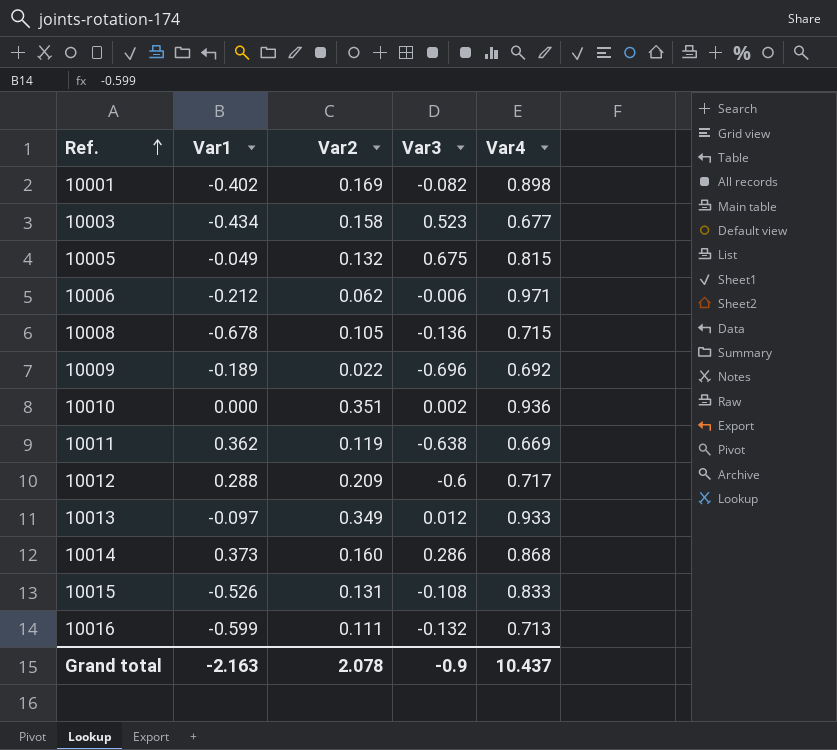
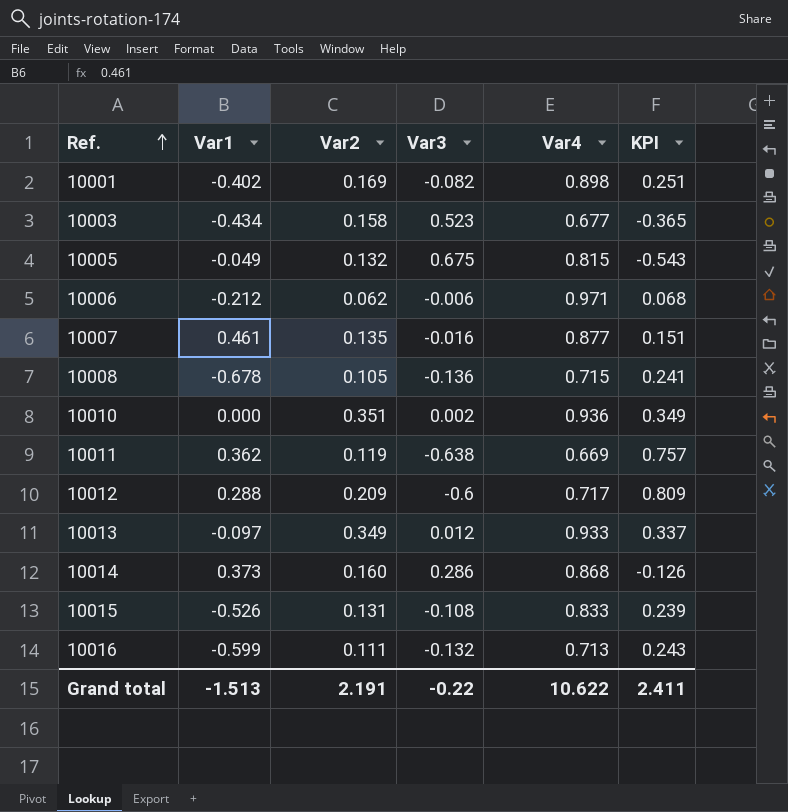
column KPI | formula: none -> [Var2] - [Var3]
row 10009: -0.189 | 0.022 | -0.696 | 0.692 -> none
row 10007: none -> 0.461 | 0.135 | -0.016 | 0.877 | 0.151
Grand total | Var1: -2.163 -> -1.513
Grand total | Var2: 2.078 -> 2.191
Grand total | Var3: -0.9 -> -0.22
Grand total | Var4: 10.437 -> 10.622

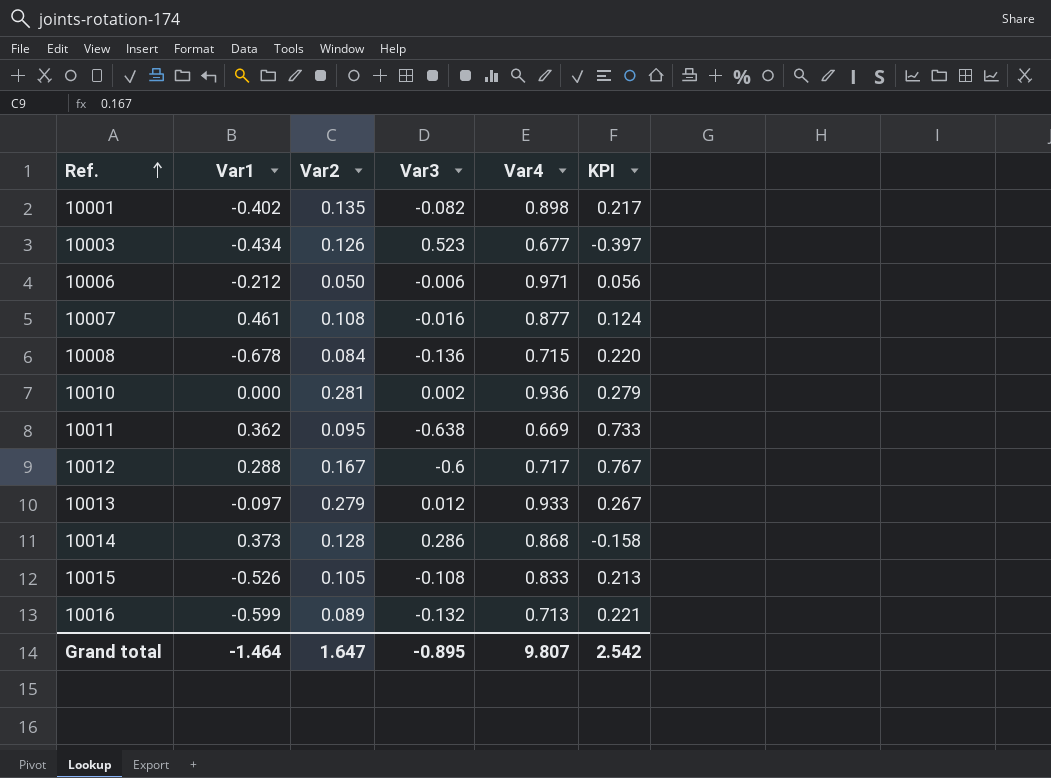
row 10005: -0.049 | 0.132 | 0.675 | 0.815 | -0.543 -> none
10001 | Var2: 0.169 -> 0.135
10001 | KPI: 0.251 -> 0.217
10003 | Var2: 0.158 -> 0.126
10003 | KPI: -0.365 -> -0.397
10006 | Var2: 0.062 -> 0.050
10006 | KPI: 0.068 -> 0.056
10007 | Var2: 0.135 -> 0.108
10007 | KPI: 0.151 -> 0.124
10008 | Var2: 0.105 -> 0.084
10008 | KPI: 0.241 -> 0.220
10010 | Var2: 0.351 -> 0.281
10010 | KPI: 0.349 -> 0.279
10011 | Var2: 0.119 -> 0.095
10011 | KPI: 0.757 -> 0.733
10012 | Var2: 0.209 -> 0.167
10012 | KPI: 0.809 -> 0.767
10013 | Var2: 0.349 -> 0.279
10013 | KPI: 0.337 -> 0.267
10014 | Var2: 0.160 -> 0.128
10014 | KPI: -0.126 -> -0.158
10015 | Var2: 0.131 -> 0.105
10015 | KPI: 0.239 -> 0.213
10016 | Var2: 0.111 -> 0.089
10016 | KPI: 0.243 -> 0.221
Grand total | Var1: -1.513 -> -1.464
Grand total | Var2: 2.191 -> 1.647
Grand total | Var3: -0.22 -> -0.895
Grand total | Var4: 10.622 -> 9.807
Grand total | KPI: 2.411 -> 2.542

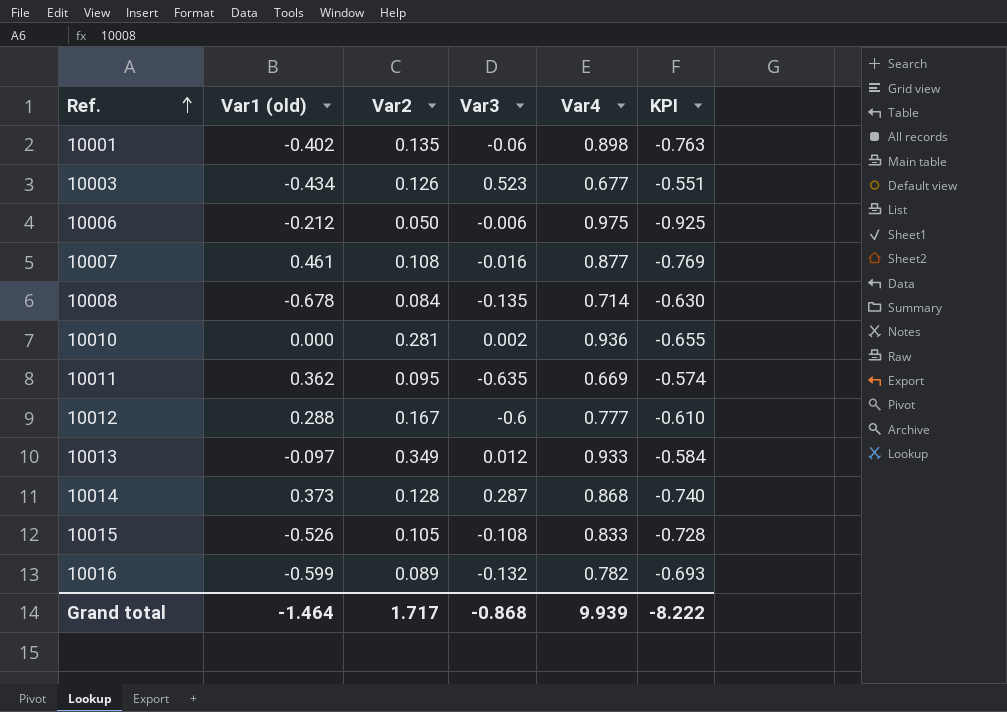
column name: Var1 -> Var1 (old)
column KPI | formula: [Var2] - [Var3] -> [Var2] - [Var4]
10001 | Var3: -0.082 -> -0.06
10006 | Var4: 0.971 -> 0.975
10008 | Var3: -0.136 -> -0.135
10008 | Var4: 0.715 -> 0.714
10011 | Var3: -0.638 -> -0.635
10012 | Var4: 0.717 -> 0.777
10013 | Var2: 0.279 -> 0.349
10014 | Var3: 0.286 -> 0.287
10016 | Var4: 0.713 -> 0.782
Grand total | Var2: 1.647 -> 1.717
Grand total | Var3: -0.895 -> -0.868
Grand total | Var4: 9.807 -> 9.939
Grand total | KPI: 2.542 -> -8.222

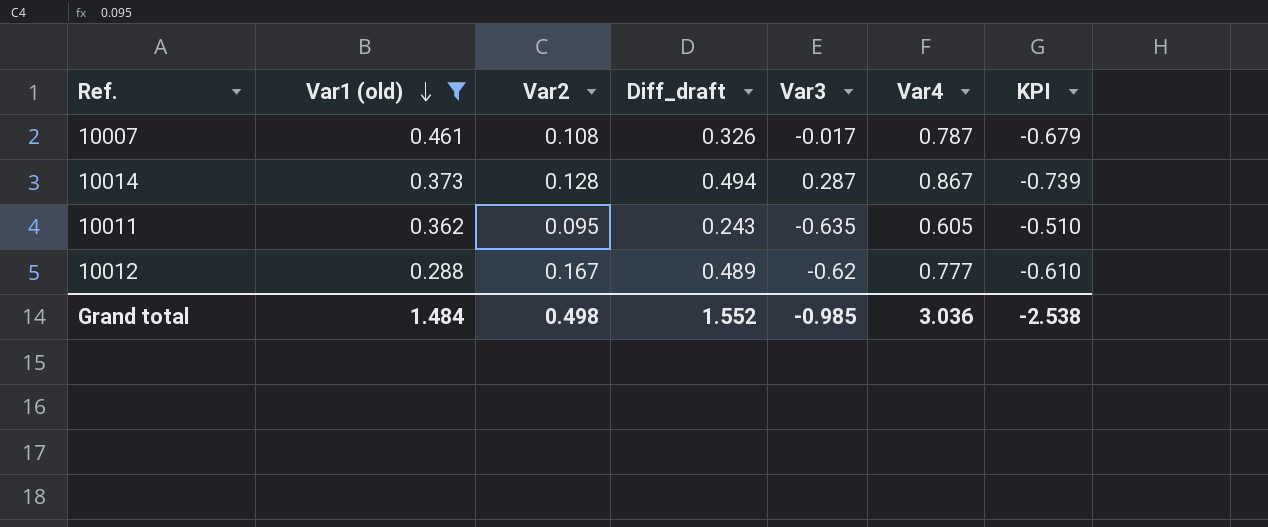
filter: none -> Var1 (old) >= 0.288
row order: Ref. ascending -> Var1 (old) descending
column Diff_draft | formula: none -> [Var4] - [Var1 (old)]
10007 | Var3: -0.016 -> -0.017
10007 | Var4: 0.877 -> 0.787
10007 | KPI: -0.769 -> -0.679
10014 | Var4: 0.868 -> 0.867
10014 | KPI: -0.740 -> -0.739
10011 | Var4: 0.669 -> 0.605
10011 | KPI: -0.574 -> -0.510
10012 | Var3: -0.6 -> -0.62
Grand total | Var1 (old): -1.464 -> 1.484
Grand total | Var2: 1.717 -> 0.498
Grand total | Var3: -0.868 -> -0.985
Grand total | Var4: 9.939 -> 3.036
Grand total | KPI: -8.222 -> -2.538

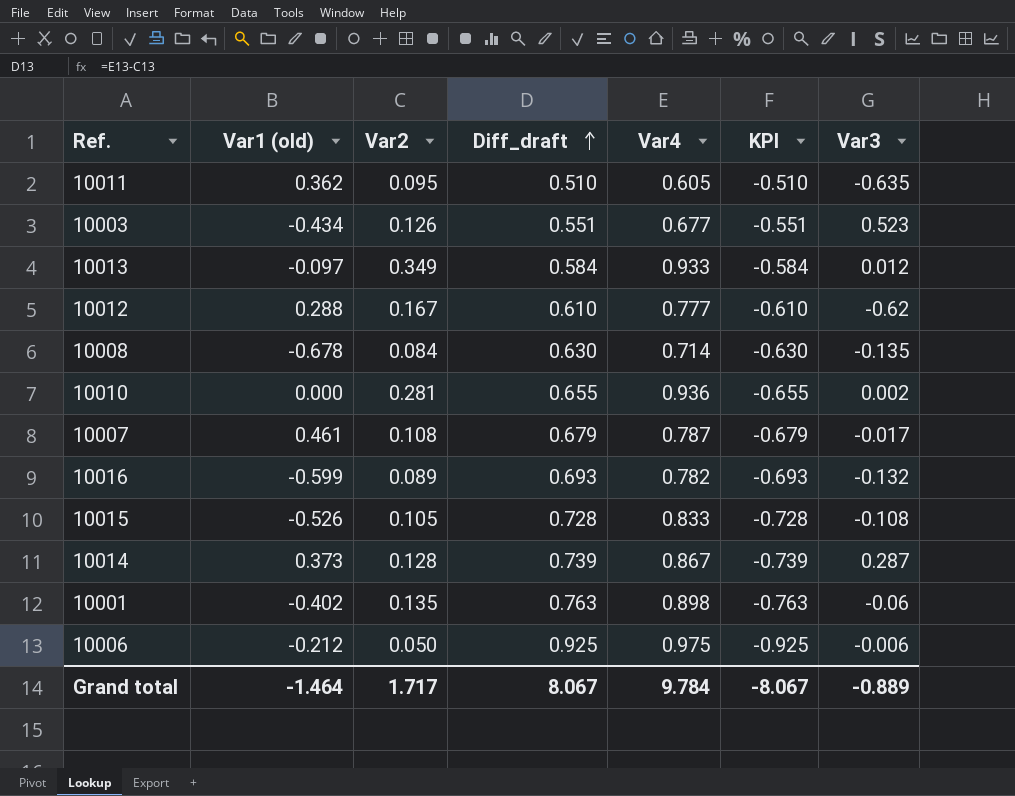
filter: Var1 (old) >= 0.288 -> none
row order: Var1 (old) descending -> Diff_draft ascending
column Diff_draft | formula: [Var4] - [Var1 (old)] -> [Var4] - [Var2]
column Var3 | position: 5 -> 7
Grand total | Var1 (old): 1.484 -> -1.464
Grand total | Var2: 0.498 -> 1.717
Grand total | Diff_draft: 1.552 -> 8.067
Grand total | Var4: 3.036 -> 9.784
Grand total | KPI: -2.538 -> -8.067
Grand total | Var3: -0.985 -> -0.889

